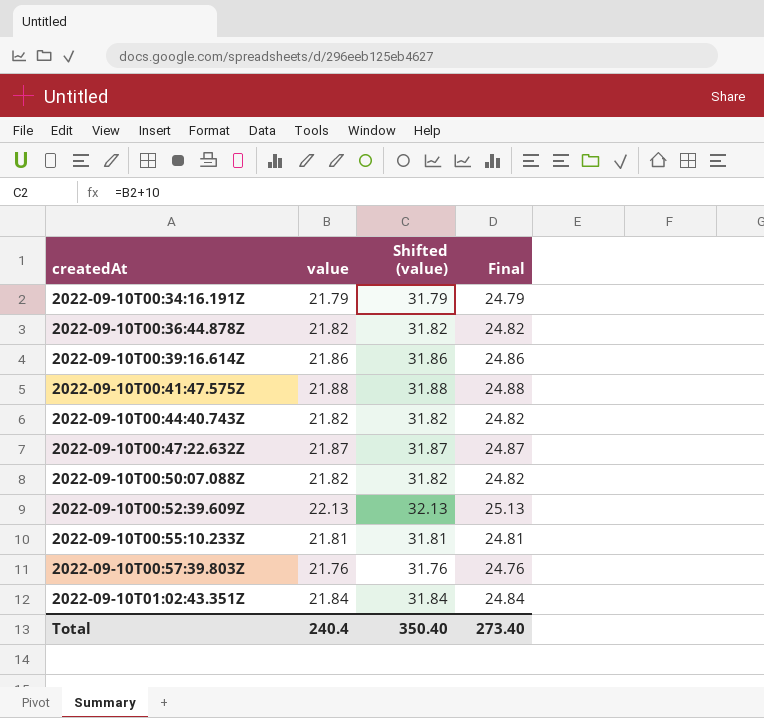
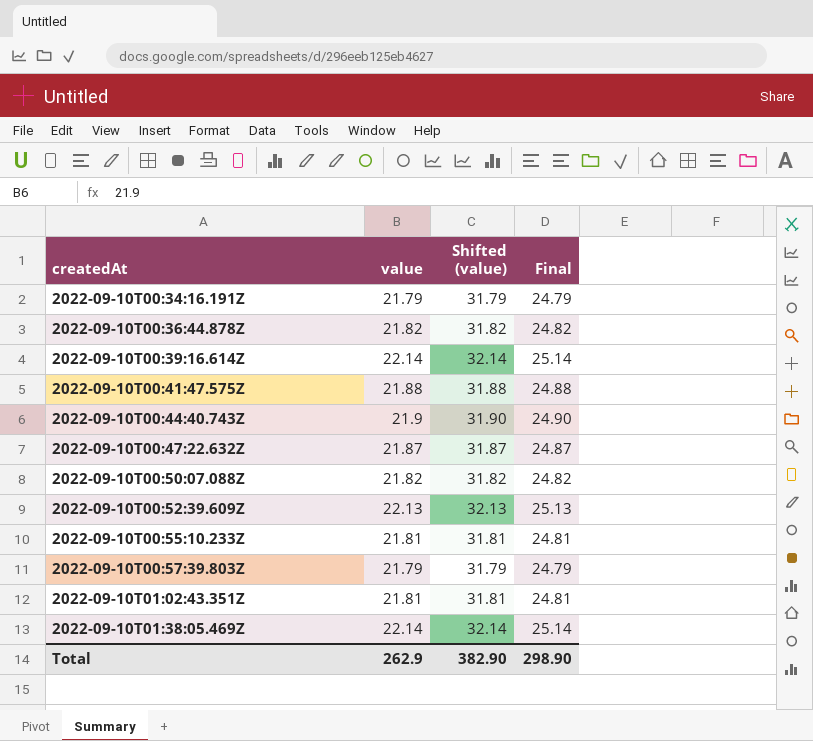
2022-09-10T00:39:16.614Z | value: 21.86 -> 22.14
2022-09-10T00:39:16.614Z | Shifted (value): 31.86 -> 32.14
2022-09-10T00:39:16.614Z | Final: 24.86 -> 25.14
2022-09-10T00:44:40.743Z | value: 21.82 -> 21.9
2022-09-10T00:44:40.743Z | Shifted (value): 31.82 -> 31.90
2022-09-10T00:44:40.743Z | Final: 24.82 -> 24.90
2022-09-10T00:57:39.803Z | value: 21.76 -> 21.79
2022-09-10T00:57:39.803Z | Shifted (value): 31.76 -> 31.79
2022-09-10T00:57:39.803Z | Final: 24.76 -> 24.79
2022-09-10T01:02:43.351Z | value: 21.84 -> 21.81
2022-09-10T01:02:43.351Z | Shifted (value): 31.84 -> 31.81
2022-09-10T01:02:43.351Z | Final: 24.84 -> 24.81
row 2022-09-10T01:38:05.469Z: none -> 22.14 | 32.14 | 25.14
Total | value: 240.4 -> 262.9
Total | Shifted (value): 350.40 -> 382.90
Total | Final: 273.40 -> 298.90

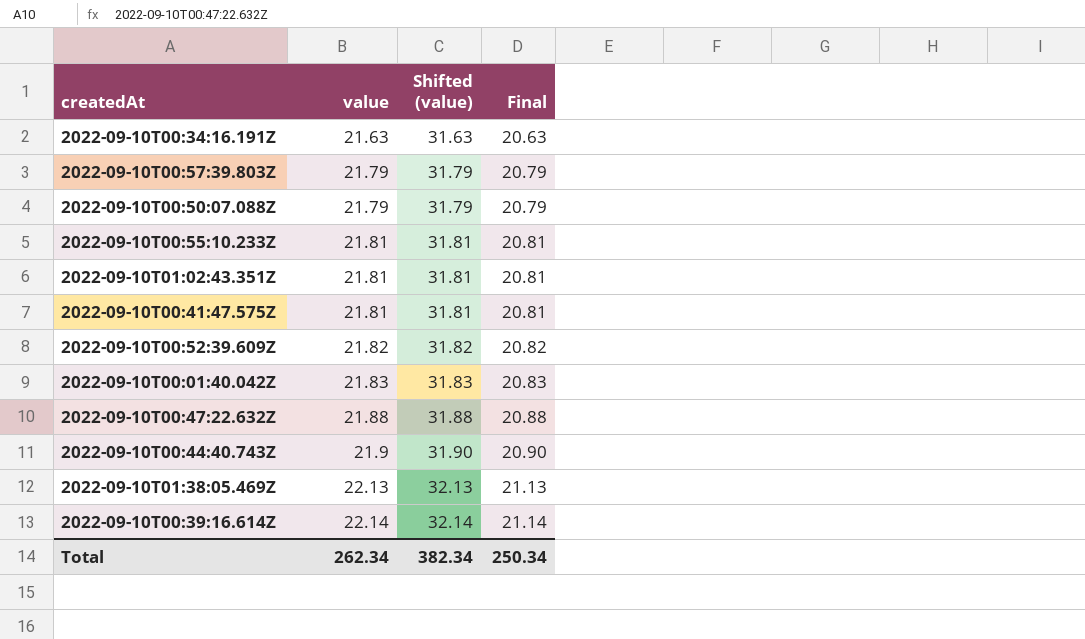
row order: createdAt ascending -> value ascending
column Final | formula: [value] + 3 -> [value] - 1
row 2022-09-10T00:36:44.878Z: 21.82 | 31.82 | 24.82 -> none
2022-09-10T00:34:16.191Z | value: 21.79 -> 21.63
2022-09-10T00:34:16.191Z | Shifted (value): 31.79 -> 31.63
2022-09-10T00:50:07.088Z | value: 21.82 -> 21.79
2022-09-10T00:50:07.088Z | Shifted (value): 31.82 -> 31.79
2022-09-10T00:41:47.575Z | value: 21.88 -> 21.81
2022-09-10T00:41:47.575Z | Shifted (value): 31.88 -> 31.81
2022-09-10T00:52:39.609Z | value: 22.13 -> 21.82
2022-09-10T00:52:39.609Z | Shifted (value): 32.13 -> 31.82
row 2022-09-10T00:01:40.042Z: none -> 21.83 | 31.83 | 20.83
2022-09-10T00:47:22.632Z | value: 21.87 -> 21.88
2022-09-10T00:47:22.632Z | Shifted (value): 31.87 -> 31.88
2022-09-10T01:38:05.469Z | value: 22.14 -> 22.13
2022-09-10T01:38:05.469Z | Shifted (value): 32.14 -> 32.13
Total | value: 262.9 -> 262.34
Total | Shifted (value): 382.90 -> 382.34
Total | Final: 298.90 -> 250.34

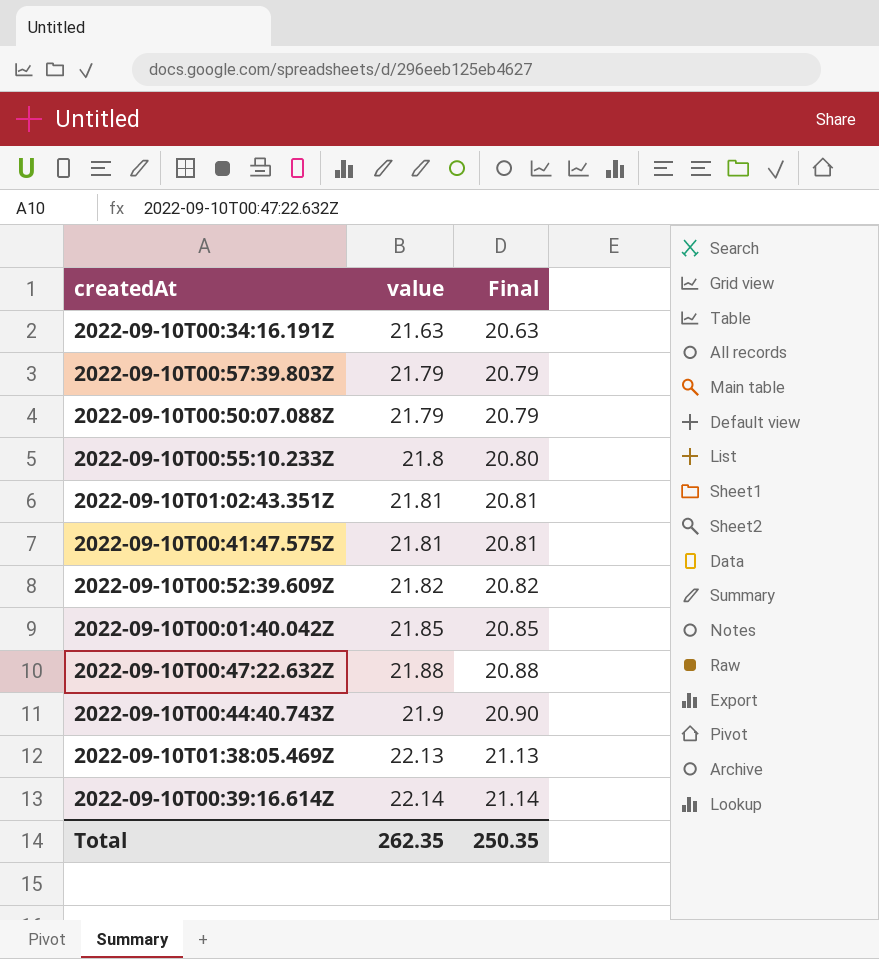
column Shifted (value) | formula: [value] + 10 -> none
2022-09-10T00:55:10.233Z | value: 21.81 -> 21.8
2022-09-10T00:55:10.233Z | Final: 20.81 -> 20.80
2022-09-10T00:01:40.042Z | value: 21.83 -> 21.85
2022-09-10T00:01:40.042Z | Final: 20.83 -> 20.85
Total | value: 262.34 -> 262.35
Total | Final: 250.34 -> 250.35

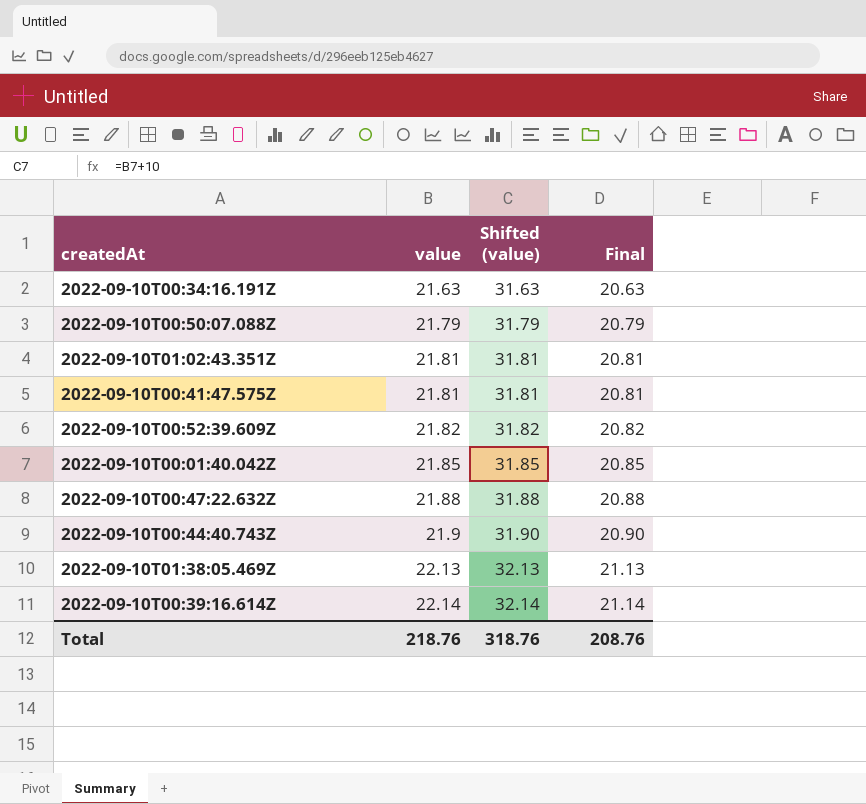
column Shifted (value) | formula: none -> [value] + 10
row 2022-09-10T00:57:39.803Z: 21.79 | 20.79 -> none
row 2022-09-10T00:55:10.233Z: 21.8 | 20.80 -> none
Total | value: 262.35 -> 218.76
Total | Final: 250.35 -> 208.76

